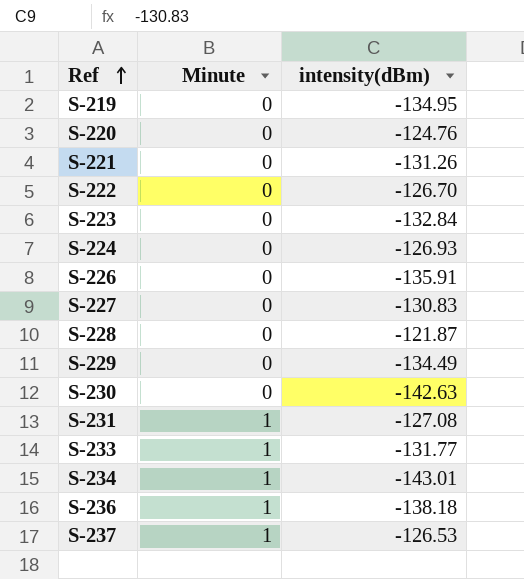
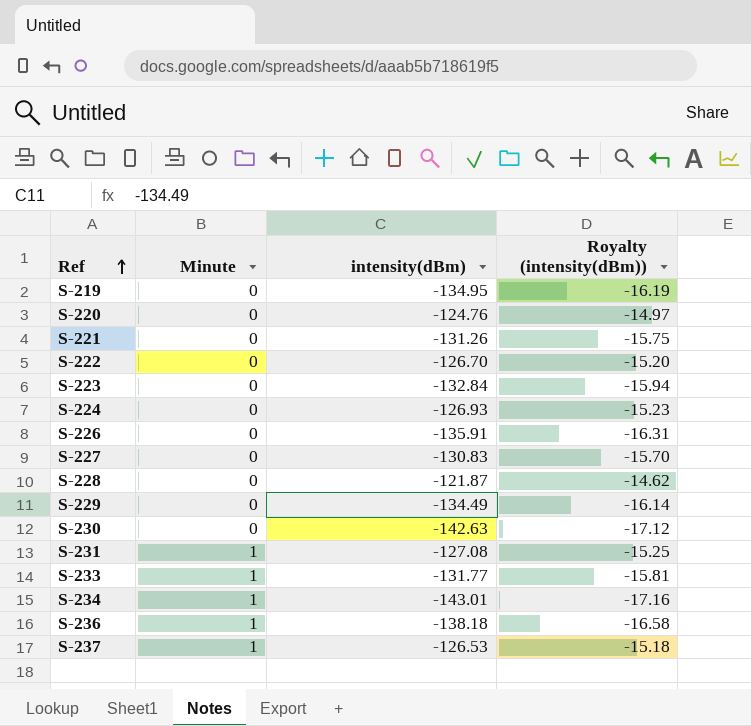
column Royalty (intensity(dBm)) | formula: none -> [intensity(dBm)] * 0.12

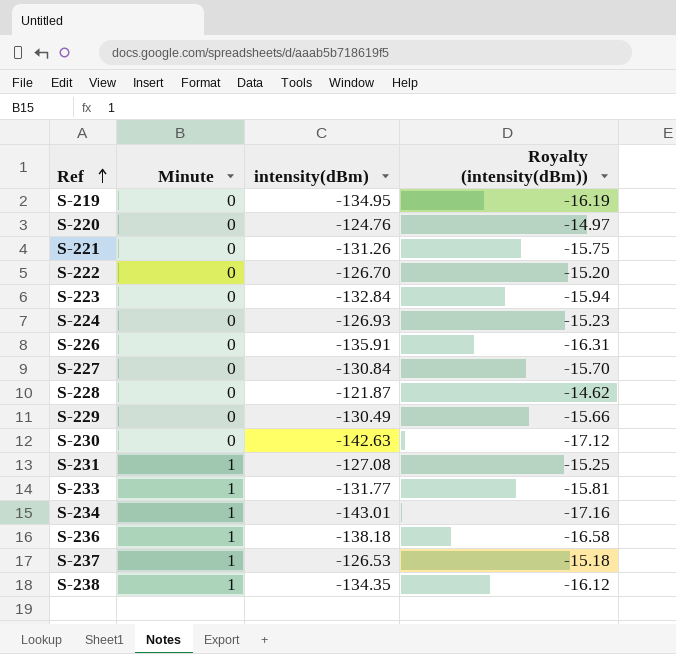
S-227 | intensity(dBm): -130.83 -> -130.84
S-229 | intensity(dBm): -134.49 -> -130.49
S-229 | Royalty (intensity(dBm)): -16.14 -> -15.66
row S-238: none -> 1 | -134.35 | -16.12

